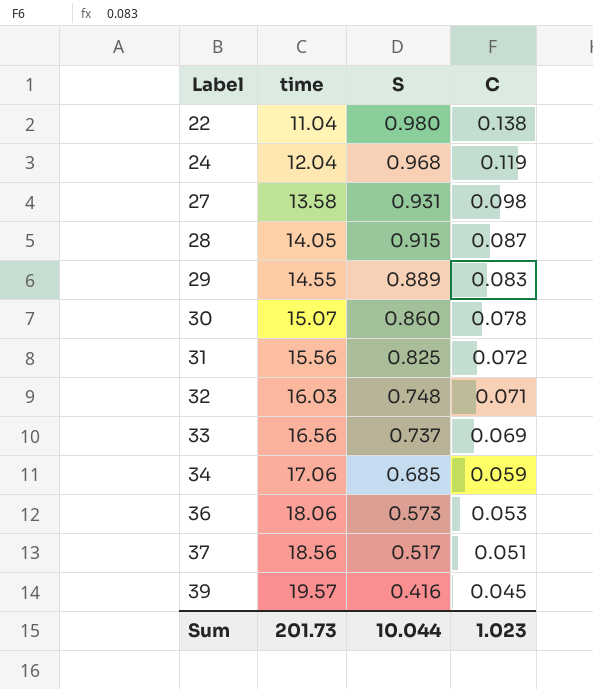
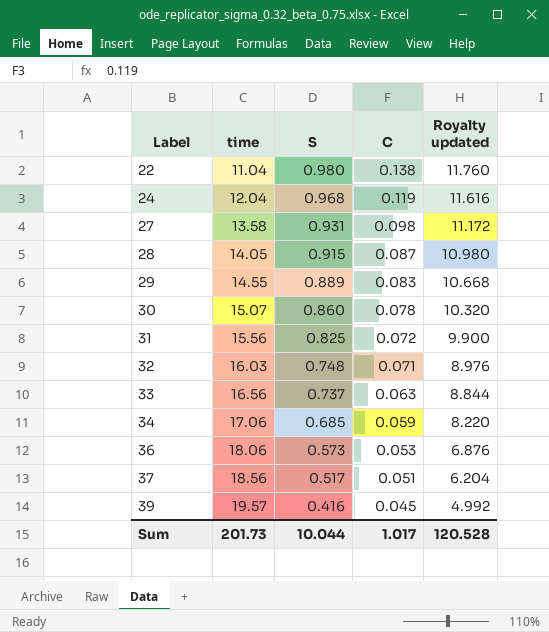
column Royalty updated | formula: none -> [S] * 12
33 | C: 0.069 -> 0.063
Sum | C: 1.023 -> 1.017

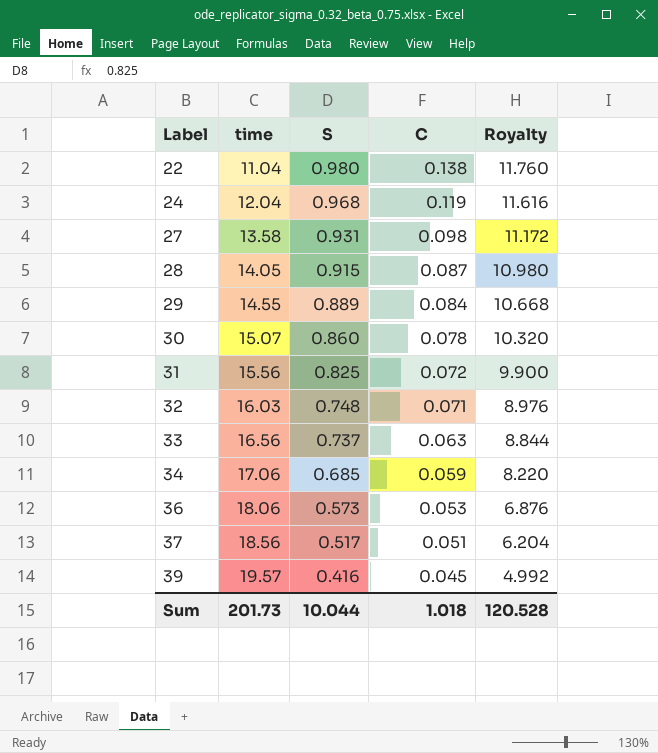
column name: Royalty updated -> Royalty
29 | C: 0.083 -> 0.084
Sum | C: 1.017 -> 1.018

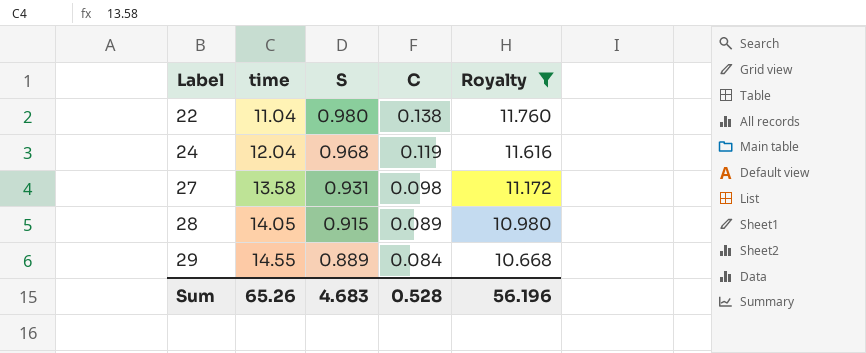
filter: none -> Royalty >= 10.668
28 | C: 0.087 -> 0.089
Sum | time: 201.73 -> 65.26
Sum | S: 10.044 -> 4.683
Sum | C: 1.018 -> 0.528
Sum | Royalty: 120.528 -> 56.196

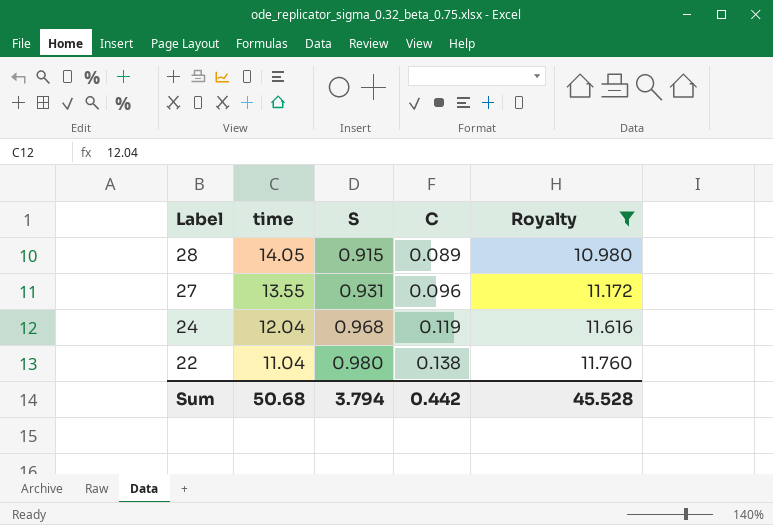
row order: Label ascending -> Label descending
row 29: 14.55 | 0.889 | 0.084 | 10.668 -> none
27 | time: 13.58 -> 13.55
27 | C: 0.098 -> 0.096
Sum | time: 65.26 -> 50.68
Sum | S: 4.683 -> 3.794
Sum | C: 0.528 -> 0.442
Sum | Royalty: 56.196 -> 45.528

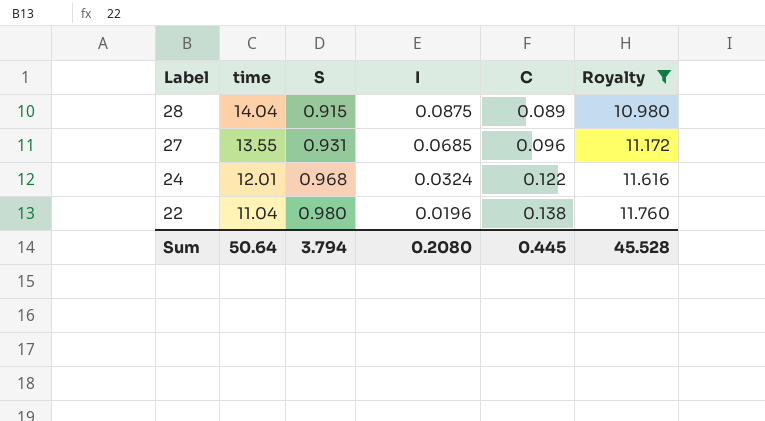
column I | position: none -> 4
28 | time: 14.05 -> 14.04
24 | time: 12.04 -> 12.01
24 | C: 0.119 -> 0.122
Sum | time: 50.68 -> 50.64
Sum | C: 0.442 -> 0.445

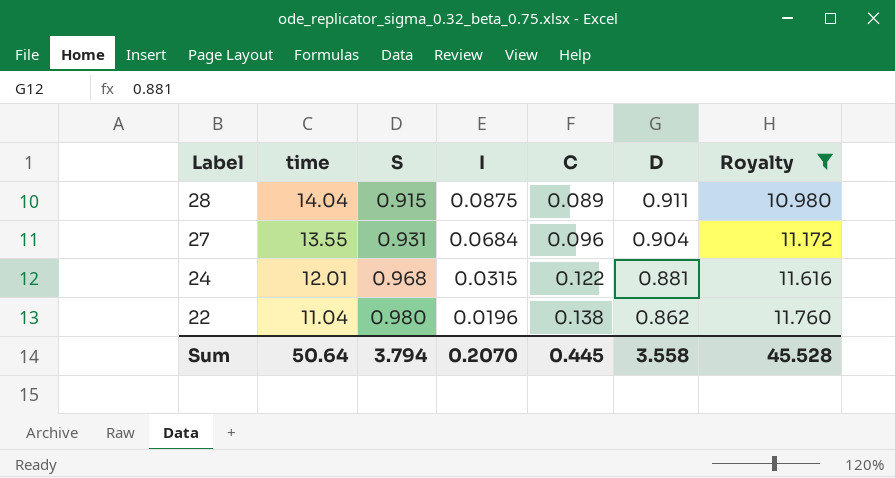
column D | position: none -> 6
27 | I: 0.0685 -> 0.0684
24 | I: 0.0324 -> 0.0315
Sum | I: 0.2080 -> 0.2070

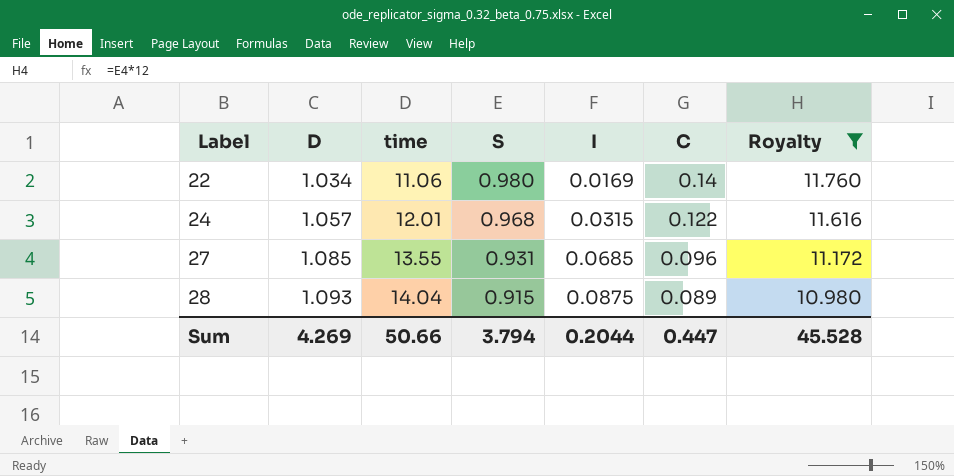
row order: Label descending -> Label ascending
column D | position: 6 -> 2
22 | D: 0.862 -> 1.034
22 | time: 11.04 -> 11.06
22 | I: 0.0196 -> 0.0169
22 | C: 0.138 -> 0.14
24 | D: 0.881 -> 1.057
27 | D: 0.904 -> 1.085
27 | I: 0.0684 -> 0.0685
28 | D: 0.911 -> 1.093
Sum | D: 3.558 -> 4.269
Sum | time: 50.64 -> 50.66
Sum | I: 0.2070 -> 0.2044
Sum | C: 0.445 -> 0.447

